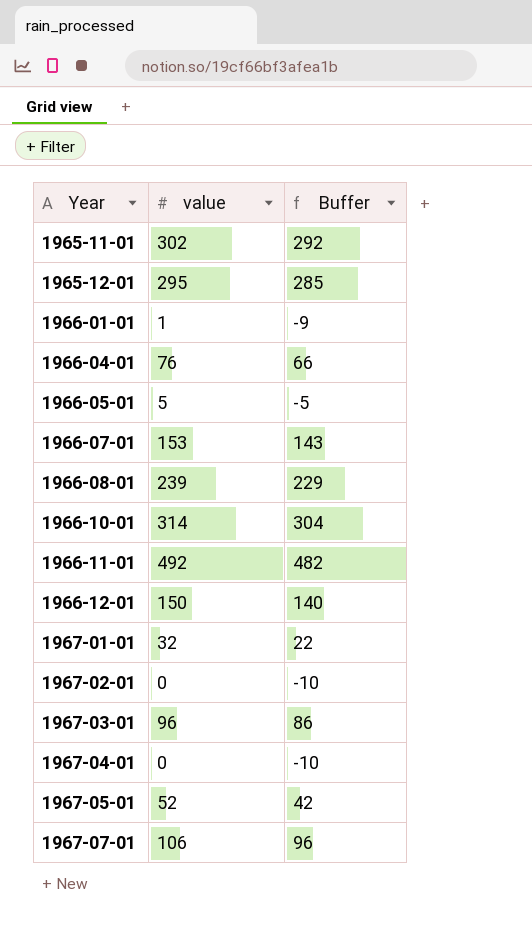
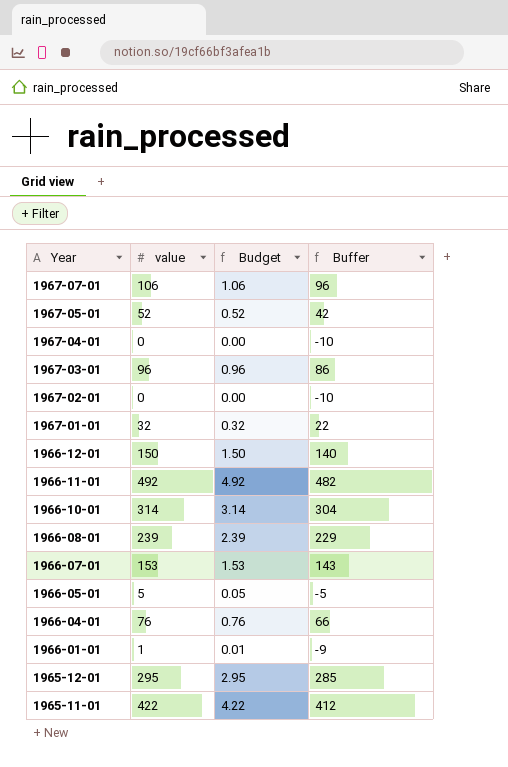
row order: Year ascending -> Year descending
column Budget | formula: none -> [value] * 0.01
1965-11-01 | value: 302 -> 422
1965-11-01 | Buffer: 292 -> 412

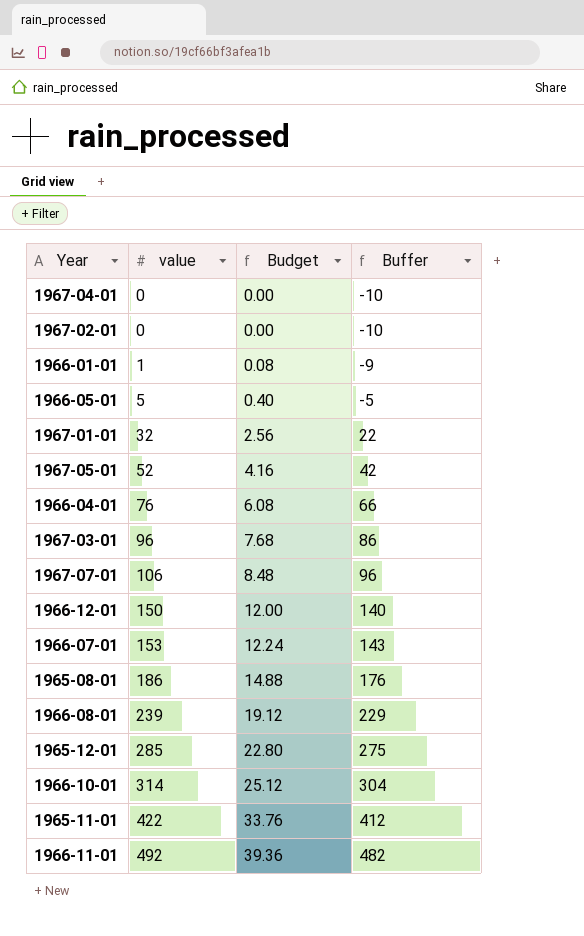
row order: Year descending -> value ascending
column Budget | formula: [value] * 0.01 -> [value] * 0.08
row 1965-08-01: none -> 186 | 14.88 | 176
1965-12-01 | value: 295 -> 285
1965-12-01 | Buffer: 285 -> 275

